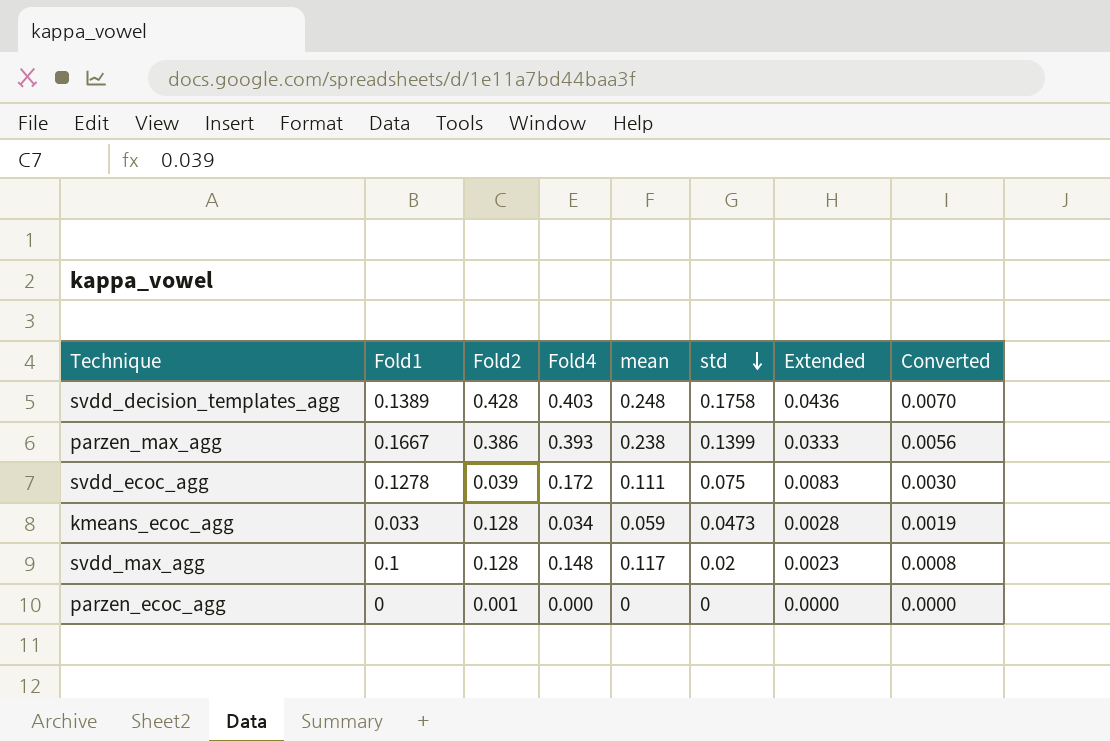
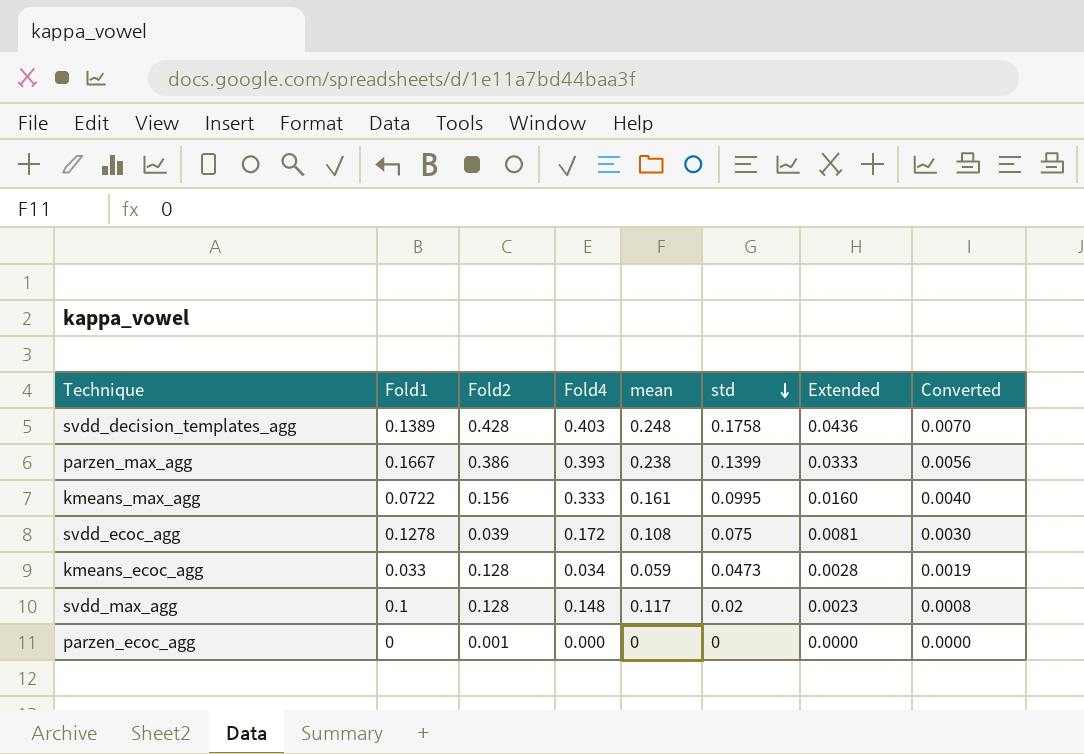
row kmeans_max_agg: none -> 0.0722 | 0.156 | 0.333 | 0.161 | 0.0995 | 0.0160 | 0.0040
svdd_ecoc_agg | mean: 0.111 -> 0.108
svdd_ecoc_agg | Extended: 0.0083 -> 0.0081

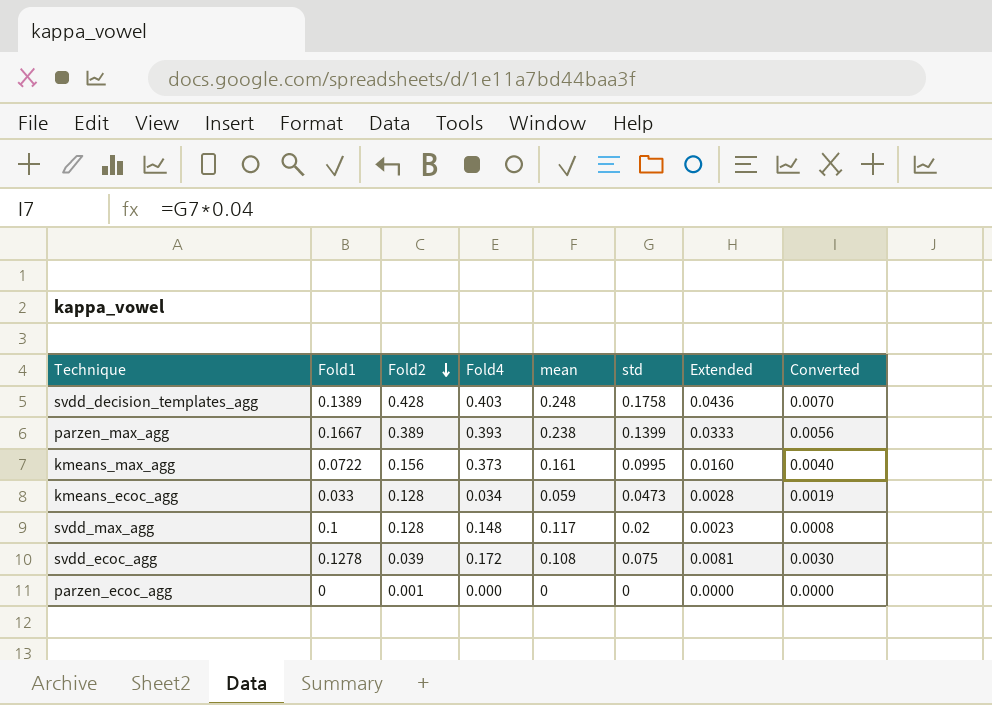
row order: std descending -> Fold2 descending
parzen_max_agg | Fold2: 0.386 -> 0.389
kmeans_max_agg | Fold4: 0.333 -> 0.373

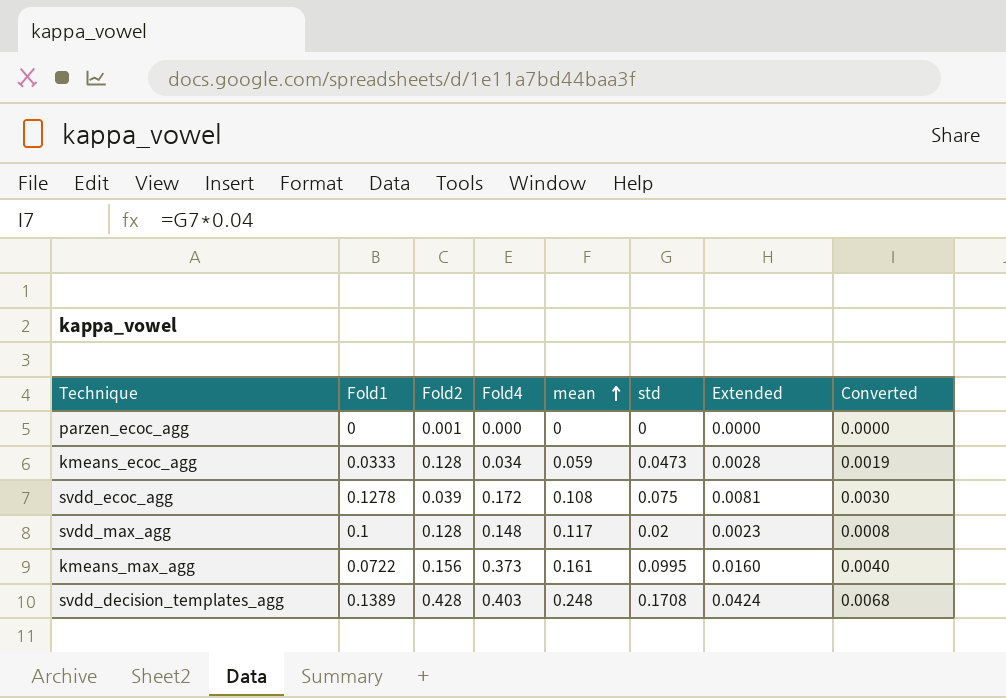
row order: Fold2 descending -> mean ascending
row parzen_max_agg: 0.1667 | 0.389 | 0.393 | 0.238 | 0.1399 | 0.0333 | 0.0056 -> none
kmeans_ecoc_agg | Fold1: 0.033 -> 0.0333
svdd_decision_templates_agg | std: 0.1758 -> 0.1708
svdd_decision_templates_agg | Extended: 0.0436 -> 0.0424
svdd_decision_templates_agg | Converted: 0.0070 -> 0.0068

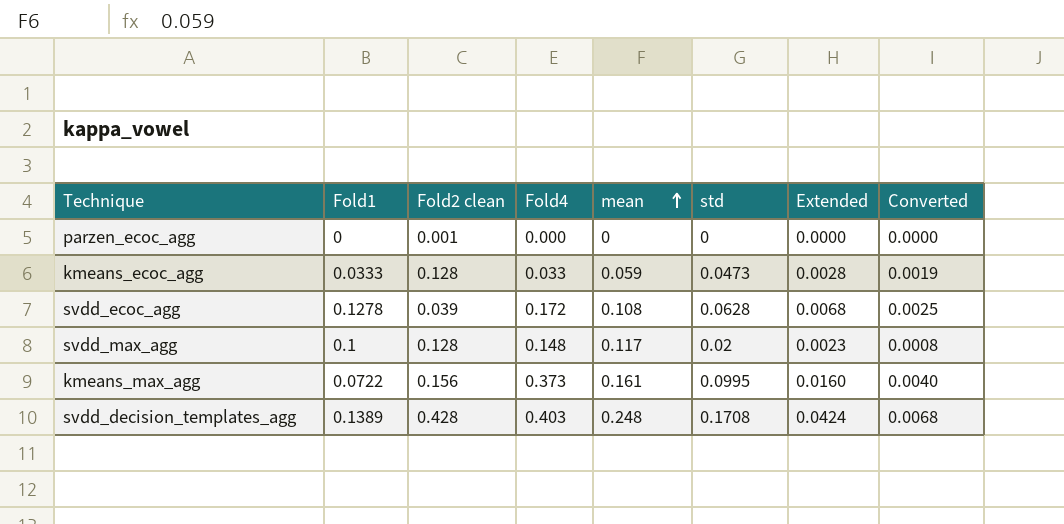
column name: Fold2 -> Fold2 clean
kmeans_ecoc_agg | Fold4: 0.034 -> 0.033
svdd_ecoc_agg | std: 0.075 -> 0.0628
svdd_ecoc_agg | Extended: 0.0081 -> 0.0068
svdd_ecoc_agg | Converted: 0.0030 -> 0.0025

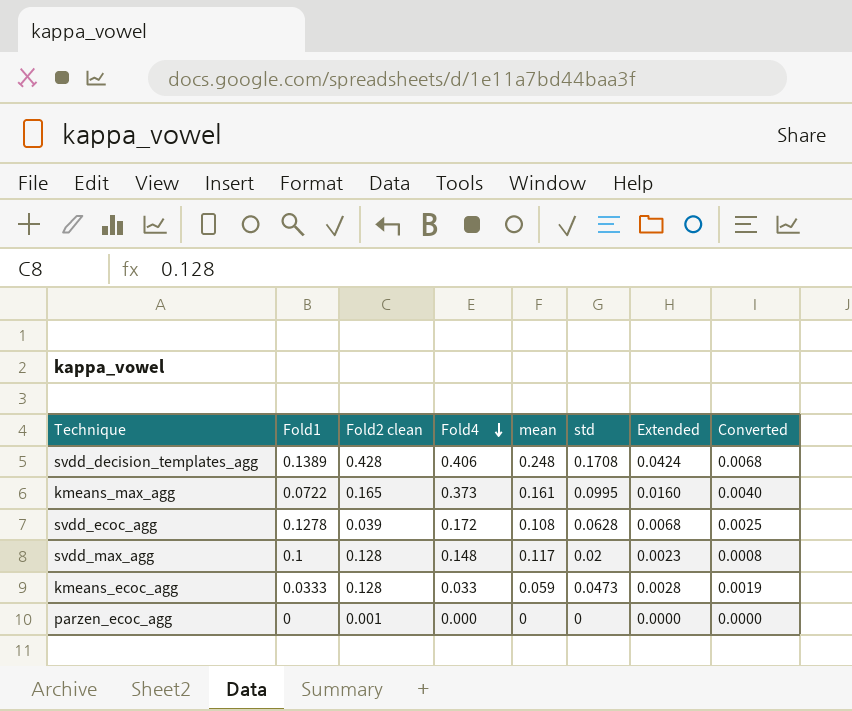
row order: mean ascending -> Fold4 descending
svdd_decision_templates_agg | Fold4: 0.403 -> 0.406
kmeans_max_agg | Fold2 clean: 0.156 -> 0.165

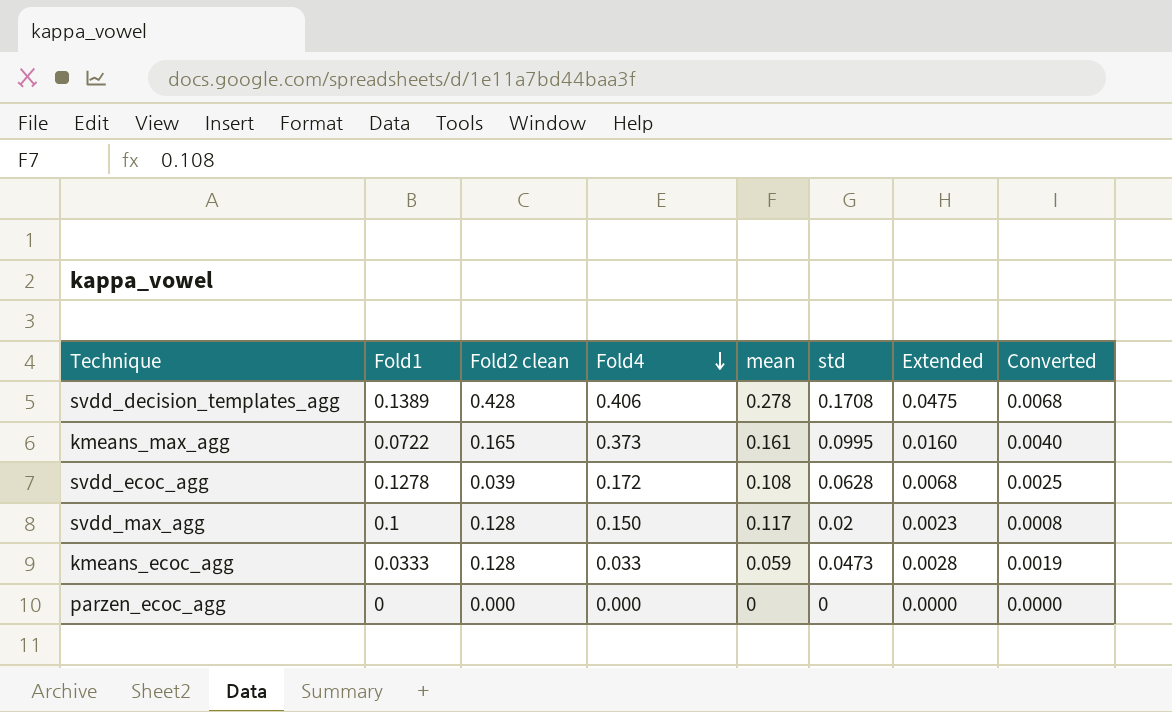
svdd_decision_templates_agg | mean: 0.248 -> 0.278
svdd_decision_templates_agg | Extended: 0.0424 -> 0.0475
svdd_max_agg | Fold4: 0.148 -> 0.150
parzen_ecoc_agg | Fold2 clean: 0.001 -> 0.000

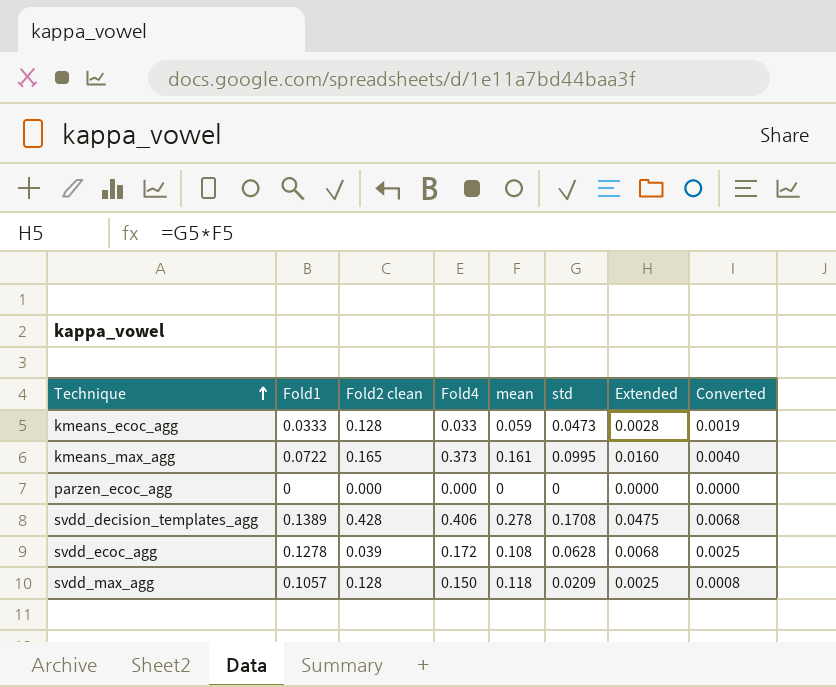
row order: Fold4 descending -> Technique ascending
svdd_max_agg | Fold1: 0.1 -> 0.1057
svdd_max_agg | mean: 0.117 -> 0.118
svdd_max_agg | std: 0.02 -> 0.0209
svdd_max_agg | Extended: 0.0023 -> 0.0025

